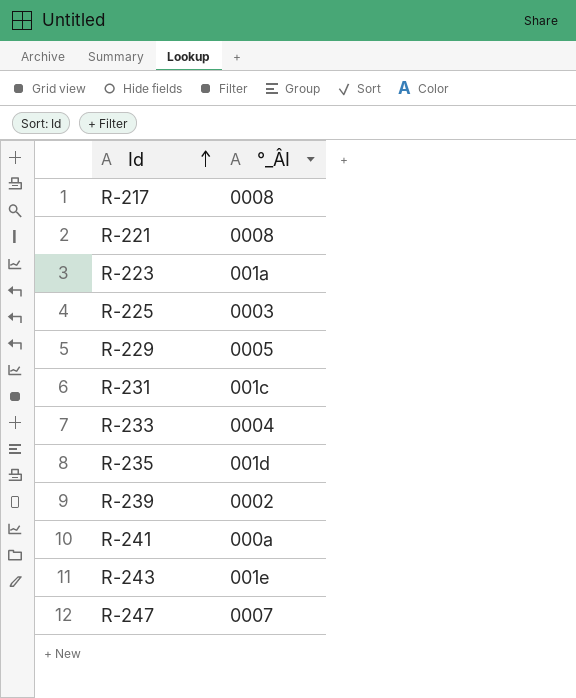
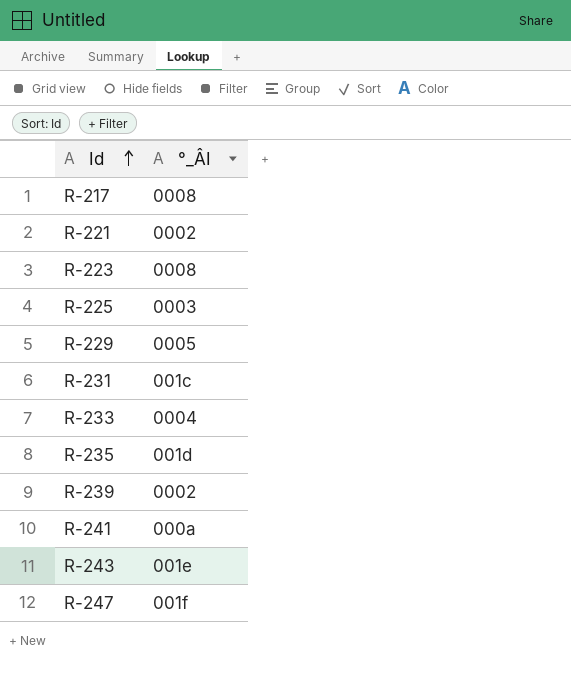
R-221 | °_ÂI: 0008 -> 0002
R-223 | °_ÂI: 001a -> 0008
R-247 | °_ÂI: 0007 -> 001f

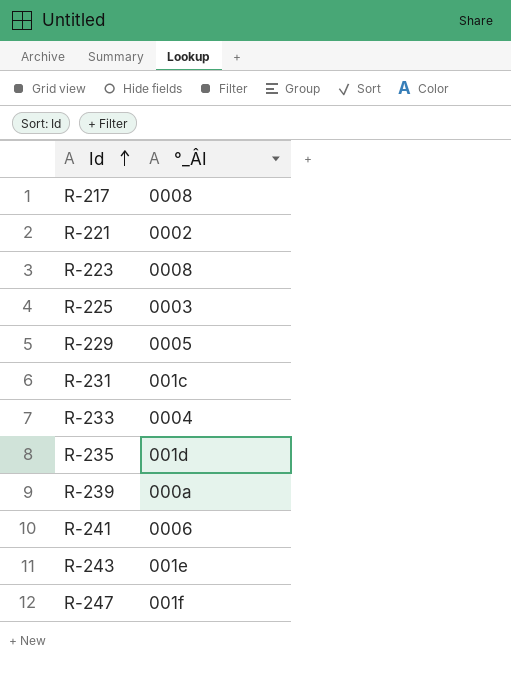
R-239 | °_ÂI: 0002 -> 000a
R-241 | °_ÂI: 000a -> 0006

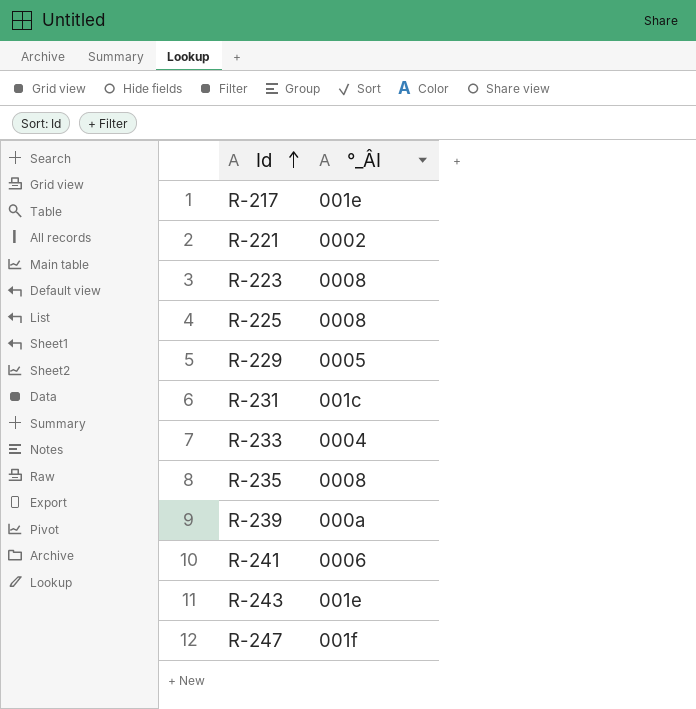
R-217 | °_ÂI: 0008 -> 001e
R-225 | °_ÂI: 0003 -> 0008
R-235 | °_ÂI: 001d -> 0008

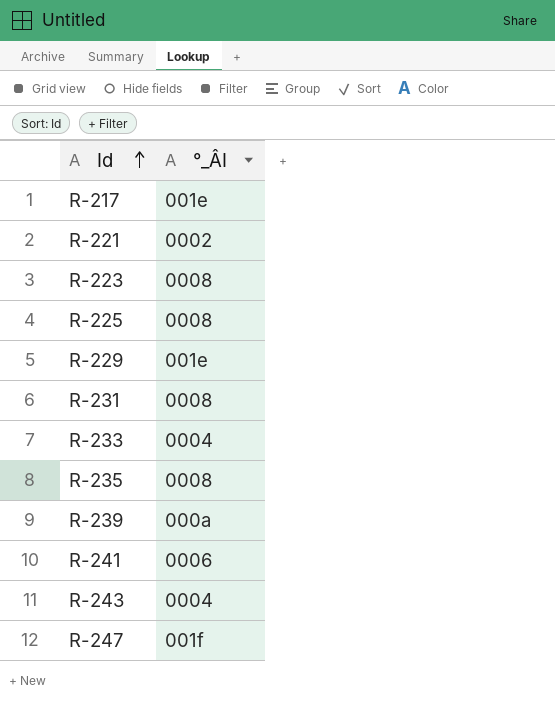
R-229 | °_ÂI: 0005 -> 001e
R-231 | °_ÂI: 001c -> 0008
R-243 | °_ÂI: 001e -> 0004

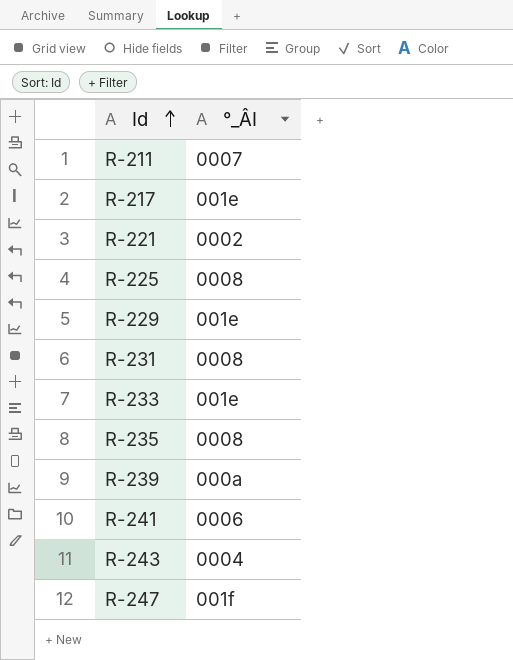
row R-223: 0008 -> none
row R-211: none -> 0007
R-233 | °_ÂI: 0004 -> 001e

